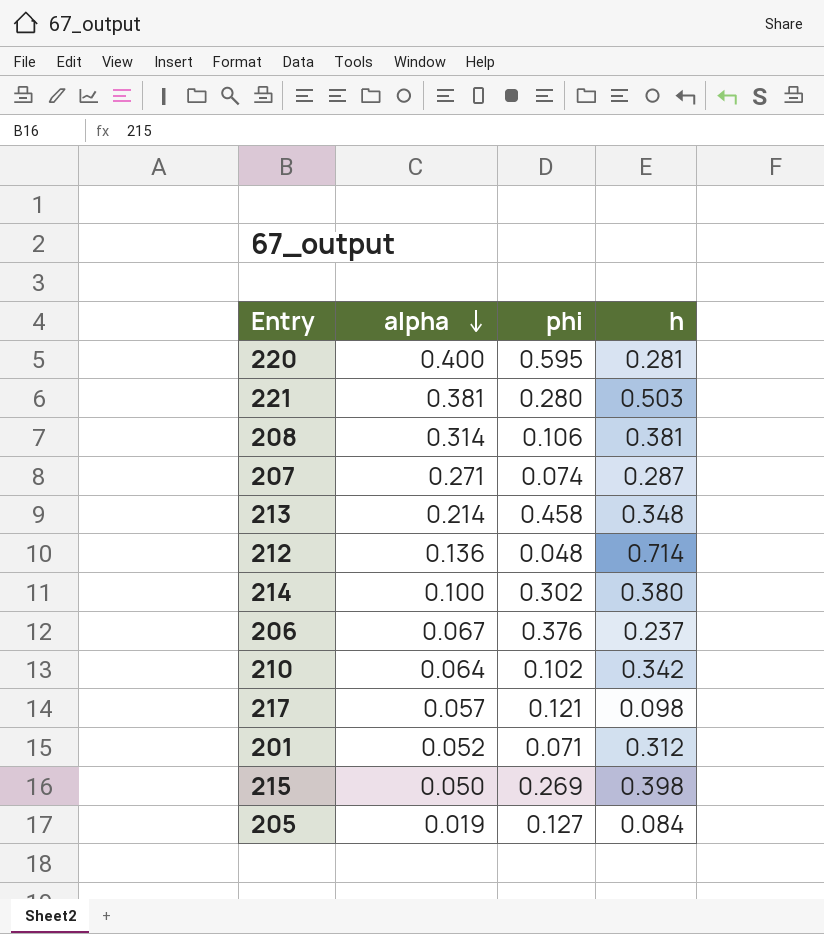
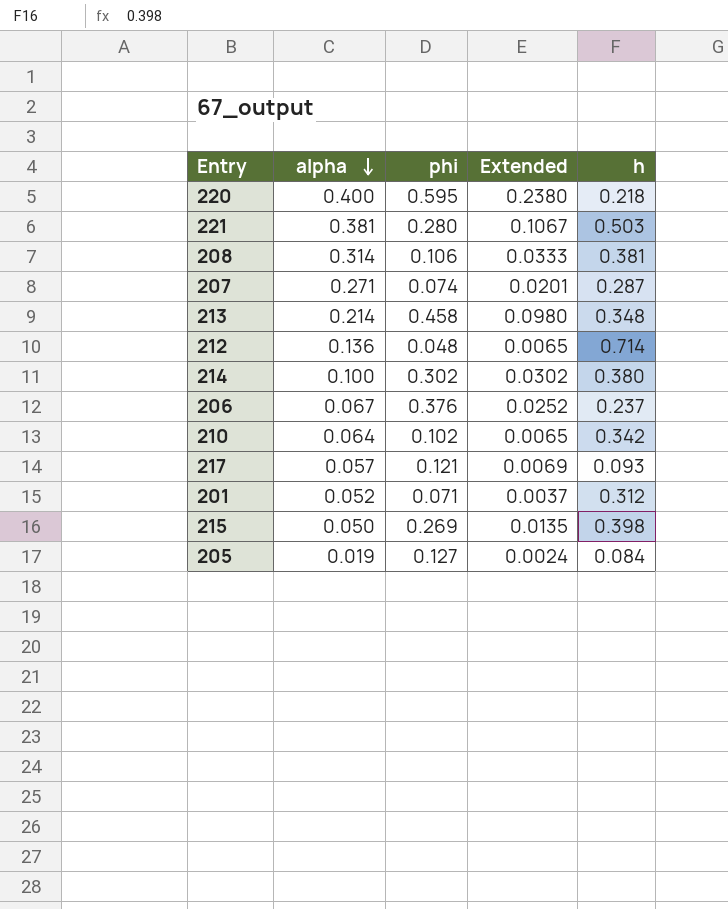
column Extended | formula: none -> [alpha] * [phi]
220 | h: 0.281 -> 0.218
217 | h: 0.098 -> 0.093

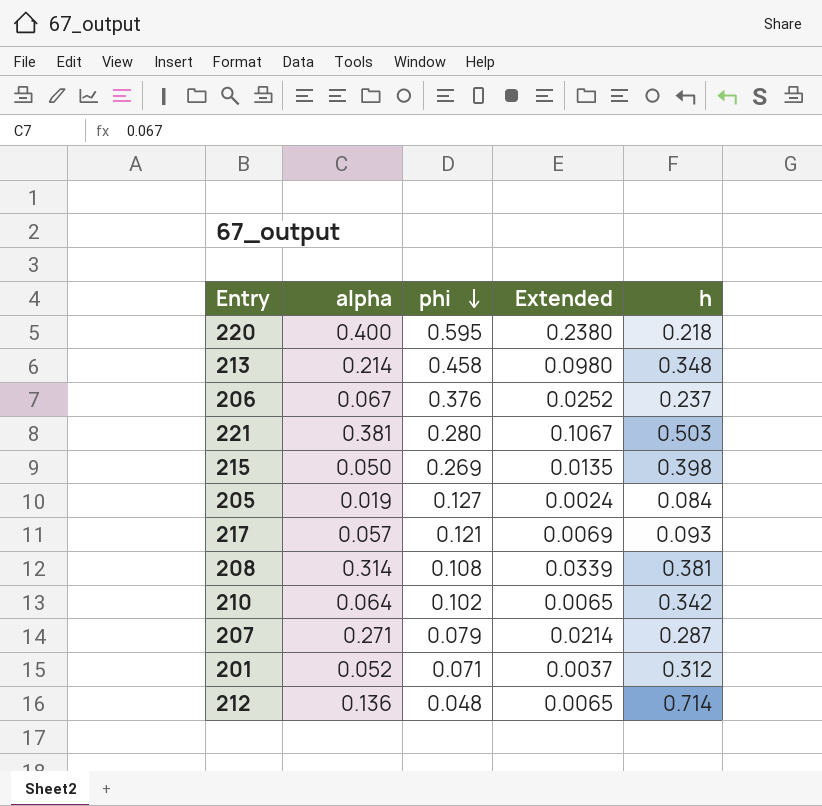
row order: alpha descending -> phi descending
row 214: 0.100 | 0.302 | 0.0302 | 0.380 -> none
208 | phi: 0.106 -> 0.108
208 | Extended: 0.0333 -> 0.0339
207 | phi: 0.074 -> 0.079
207 | Extended: 0.0201 -> 0.0214

